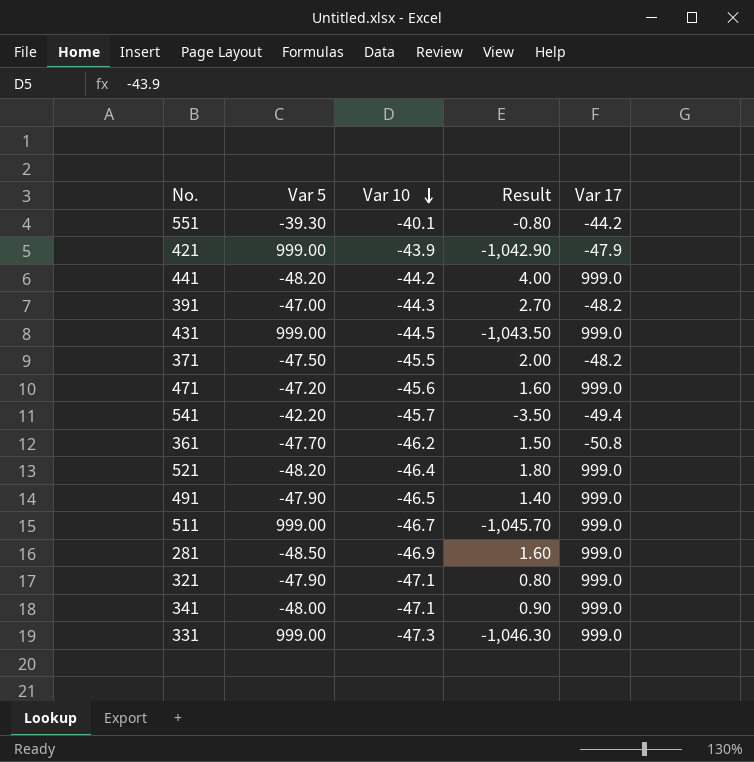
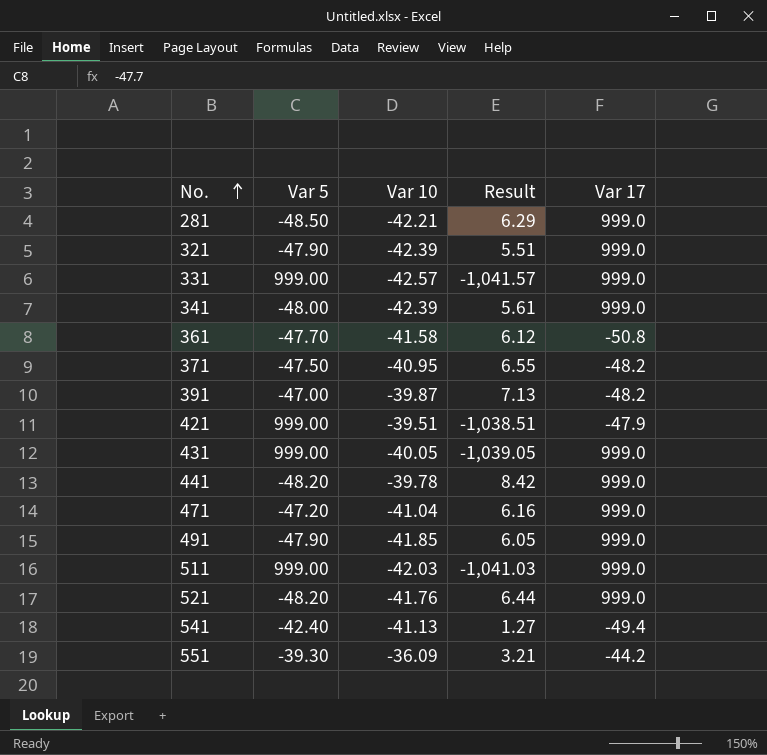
row order: Var 10 descending -> No. ascending
281 | Var 10: -46.9 -> -42.21
281 | Result: 1.60 -> 6.29
321 | Var 10: -47.1 -> -42.39
321 | Result: 0.80 -> 5.51
331 | Var 10: -47.3 -> -42.57
331 | Result: -1,046.30 -> -1,041.57
341 | Var 10: -47.1 -> -42.39
341 | Result: 0.90 -> 5.61
361 | Var 10: -46.2 -> -41.58
361 | Result: 1.50 -> 6.12
371 | Var 10: -45.5 -> -40.95
371 | Result: 2.00 -> 6.55
391 | Var 10: -44.3 -> -39.87
391 | Result: 2.70 -> 7.13
421 | Var 10: -43.9 -> -39.51
421 | Result: -1,042.90 -> -1,038.51
431 | Var 10: -44.5 -> -40.05
431 | Result: -1,043.50 -> -1,039.05
441 | Var 10: -44.2 -> -39.78
441 | Result: 4.00 -> 8.42
471 | Var 10: -45.6 -> -41.04
471 | Result: 1.60 -> 6.16
491 | Var 10: -46.5 -> -41.85
491 | Result: 1.40 -> 6.05
511 | Var 10: -46.7 -> -42.03
511 | Result: -1,045.70 -> -1,041.03
521 | Var 10: -46.4 -> -41.76
521 | Result: 1.80 -> 6.44
541 | Var 5: -42.20 -> -42.40
541 | Var 10: -45.7 -> -41.13
541 | Result: -3.50 -> 1.27
551 | Var 10: -40.1 -> -36.09
551 | Result: -0.80 -> 3.21

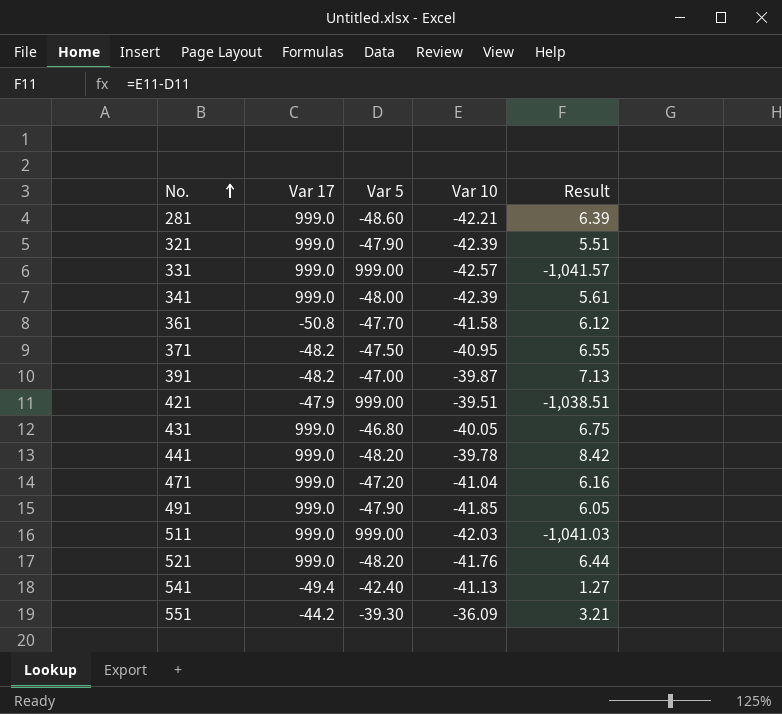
column Var 17 | position: 5 -> 2
281 | Var 5: -48.50 -> -48.60
281 | Result: 6.29 -> 6.39
431 | Var 5: 999.00 -> -46.80
431 | Result: -1,039.05 -> 6.75

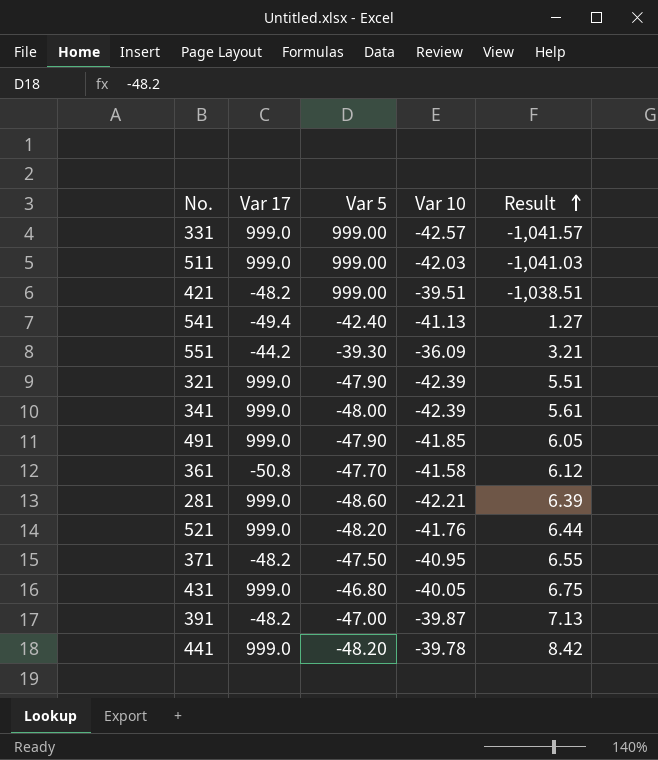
row order: No. ascending -> Result ascending
row 471: 999.0 | -47.20 | -41.04 | 6.16 -> none
421 | Var 17: -47.9 -> -48.2

